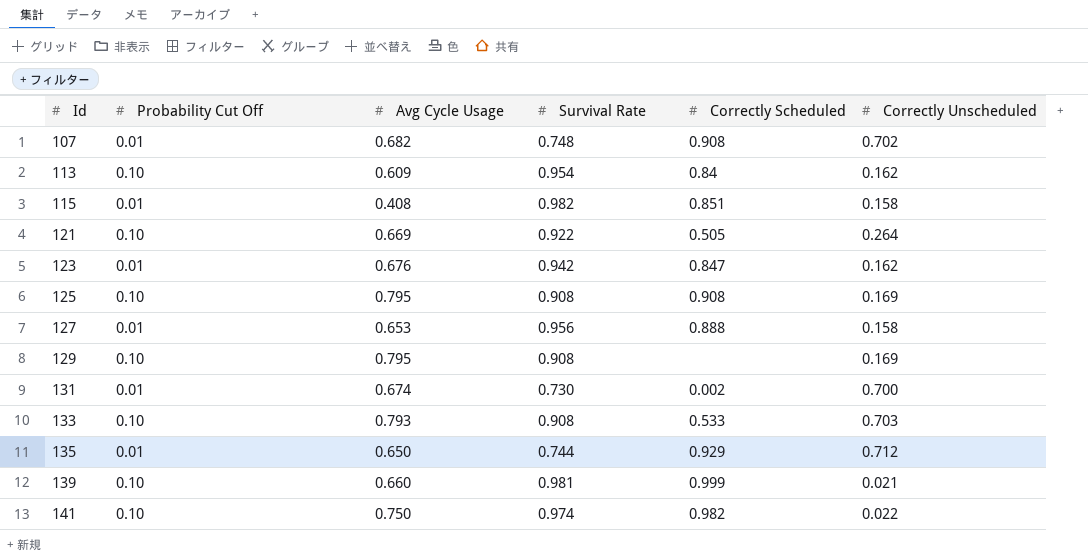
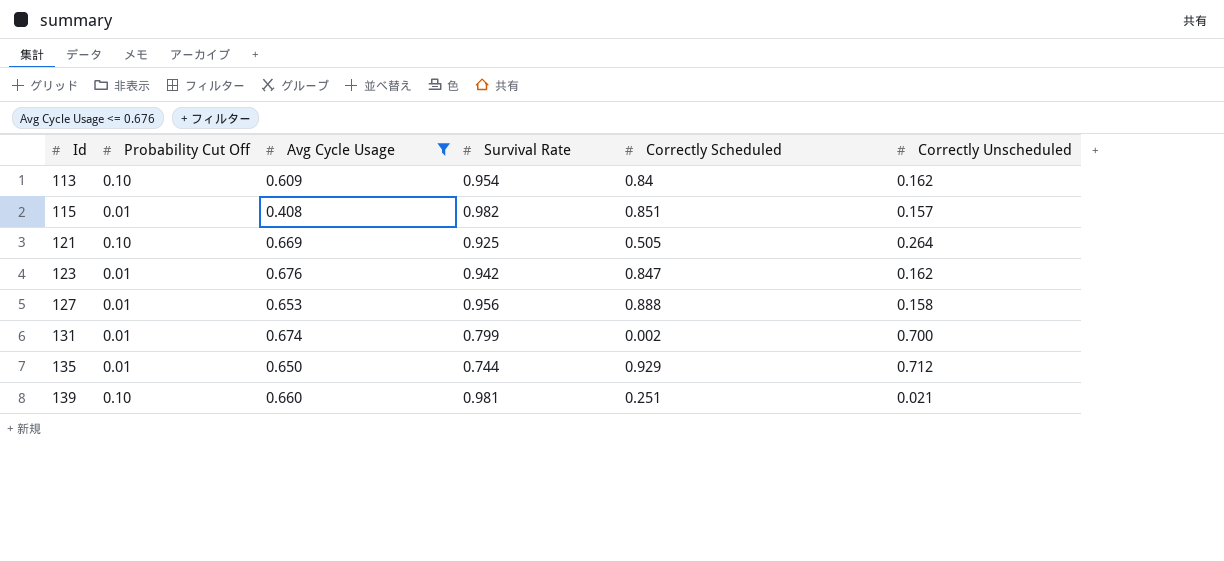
filter: none -> Avg Cycle Usage <= 0.676
115 | Correctly Unscheduled: 0.158 -> 0.157
121 | Survival Rate: 0.922 -> 0.925
131 | Survival Rate: 0.730 -> 0.799
139 | Correctly Scheduled: 0.999 -> 0.251

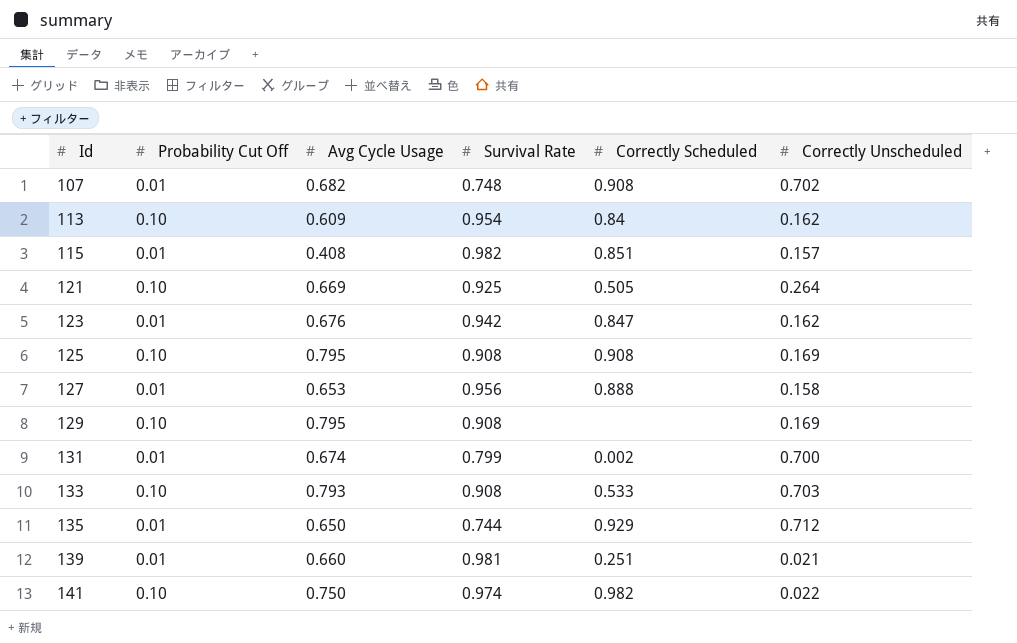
filter: Avg Cycle Usage <= 0.676 -> none
139 | Probability Cut Off: 0.10 -> 0.01

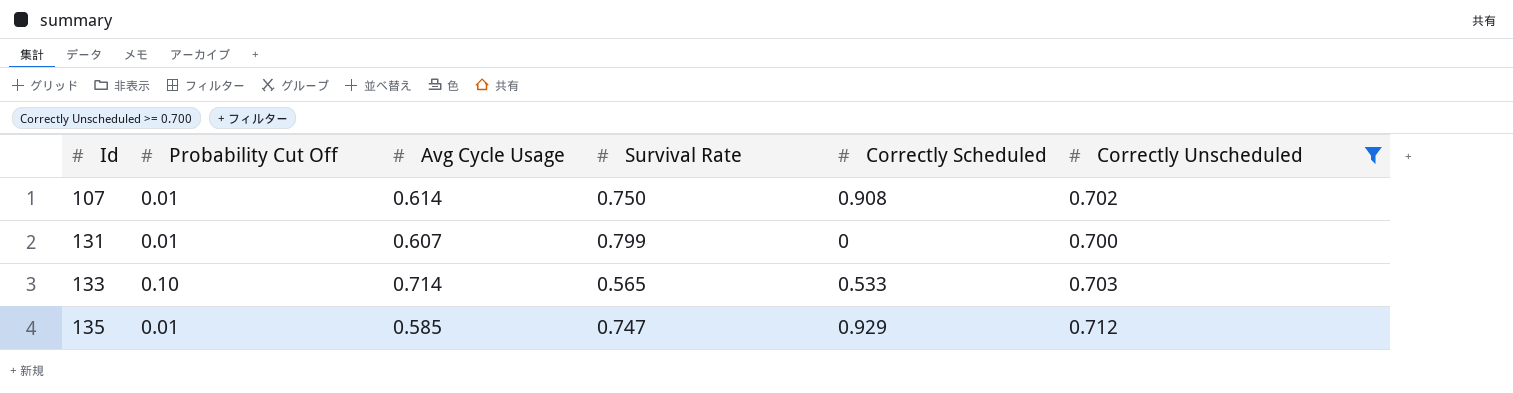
filter: none -> Correctly Unscheduled >= 0.700
107 | Avg Cycle Usage: 0.682 -> 0.614
107 | Survival Rate: 0.748 -> 0.750
131 | Avg Cycle Usage: 0.674 -> 0.607
131 | Correctly Scheduled: 0.002 -> 0
133 | Avg Cycle Usage: 0.793 -> 0.714
133 | Survival Rate: 0.908 -> 0.565
135 | Avg Cycle Usage: 0.650 -> 0.585
135 | Survival Rate: 0.744 -> 0.747

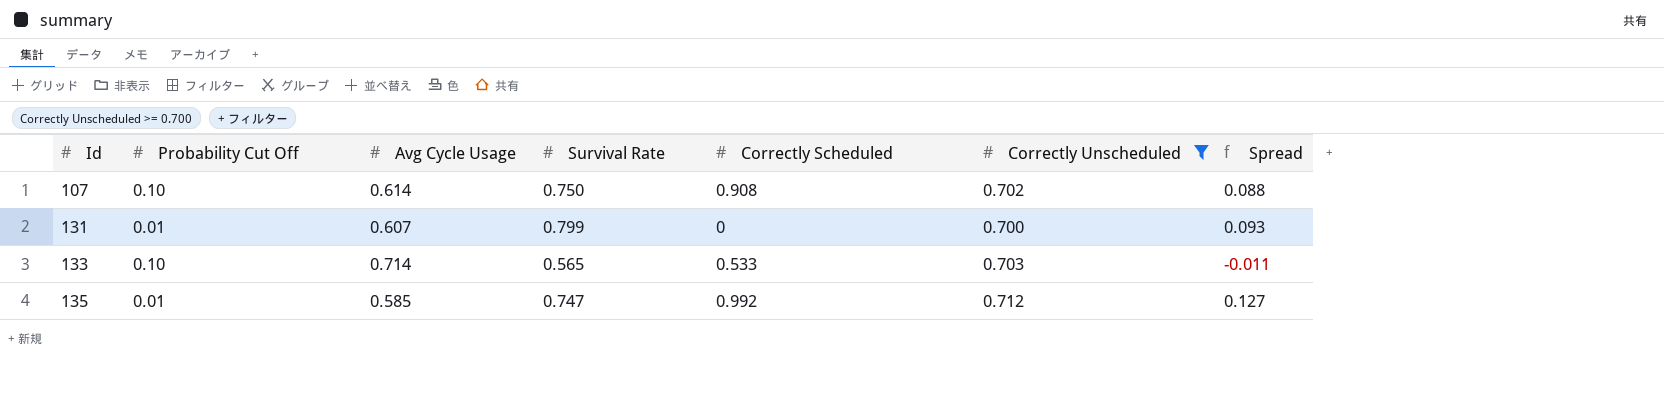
column Spread | formula: none -> [Correctly Unscheduled] - [Avg Cycle Usage]
107 | Probability Cut Off: 0.01 -> 0.10
135 | Correctly Scheduled: 0.929 -> 0.992

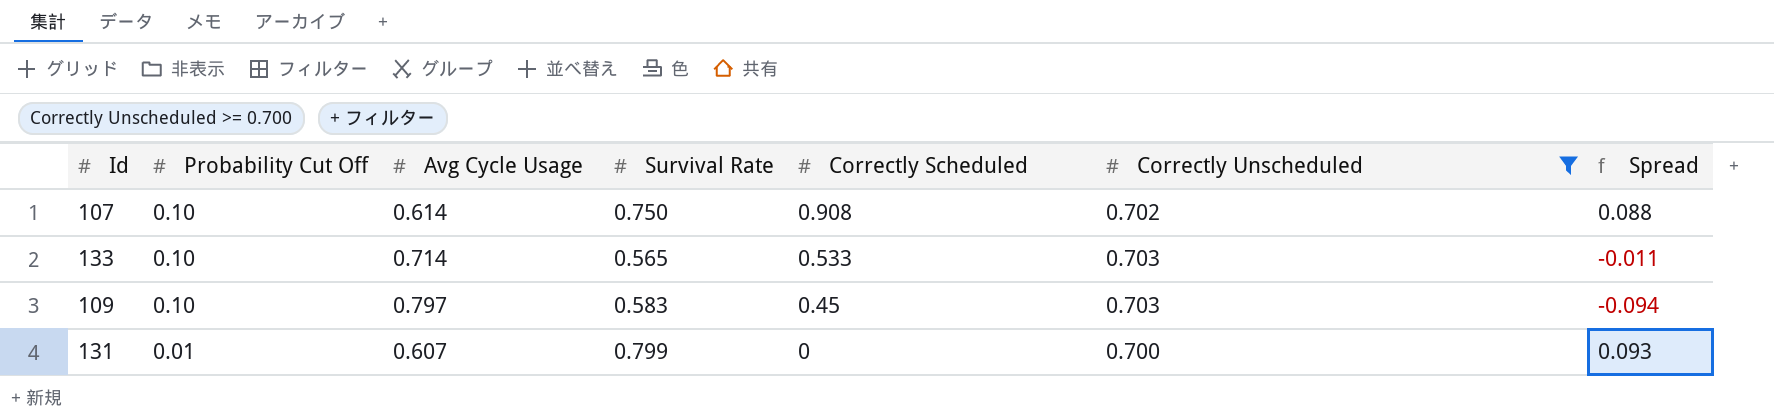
row order: Id ascending -> Probability Cut Off descending
row 135: 0.01 | 0.585 | 0.747 | 0.992 | 0.712 | 0.127 -> none
row 109: none -> 0.10 | 0.797 | 0.583 | 0.45 | 0.703 | -0.094

